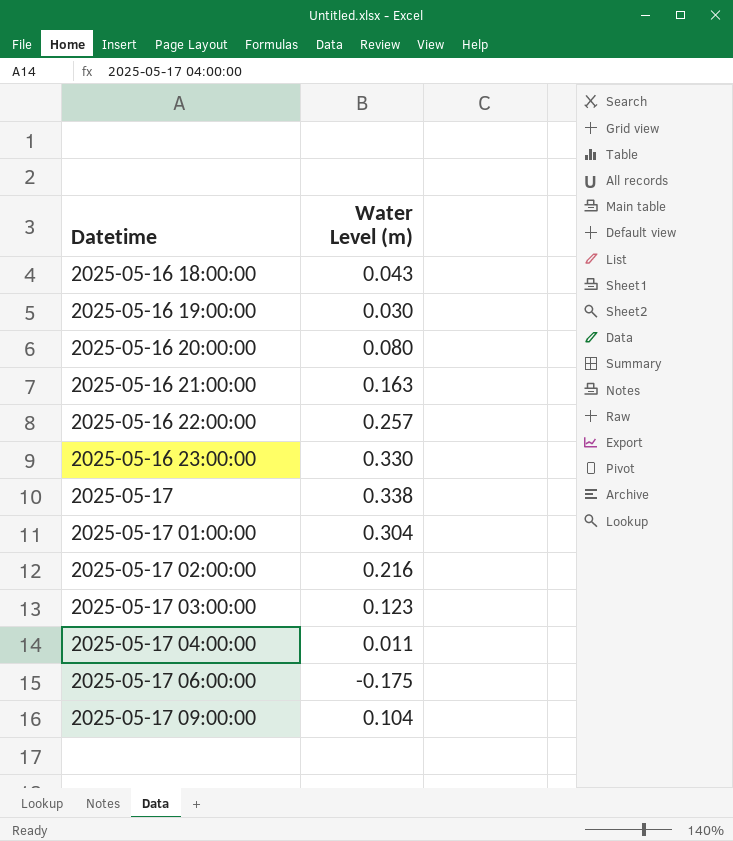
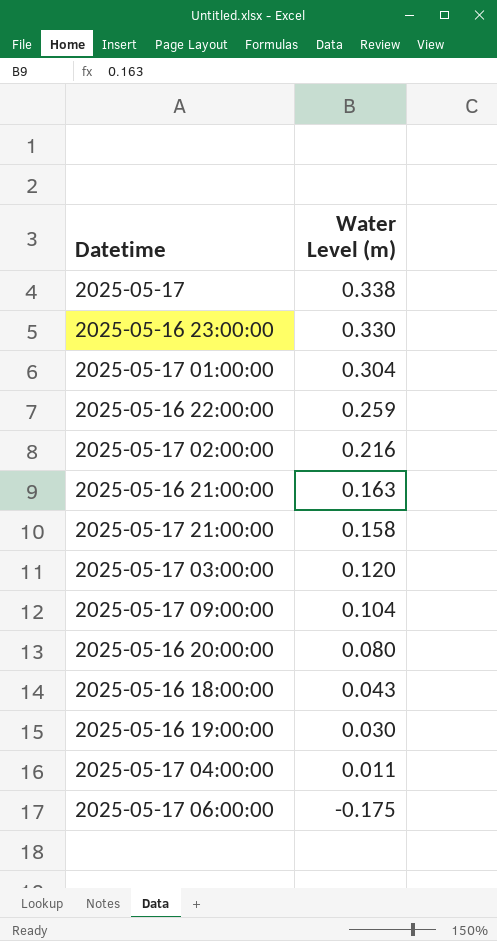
row order: Datetime ascending -> Water Level (m) descending
2025-05-16 22:00:00 | Water Level (m): 0.257 -> 0.259
row 2025-05-17 21:00:00: none -> 0.158
2025-05-17 03:00:00 | Water Level (m): 0.123 -> 0.120

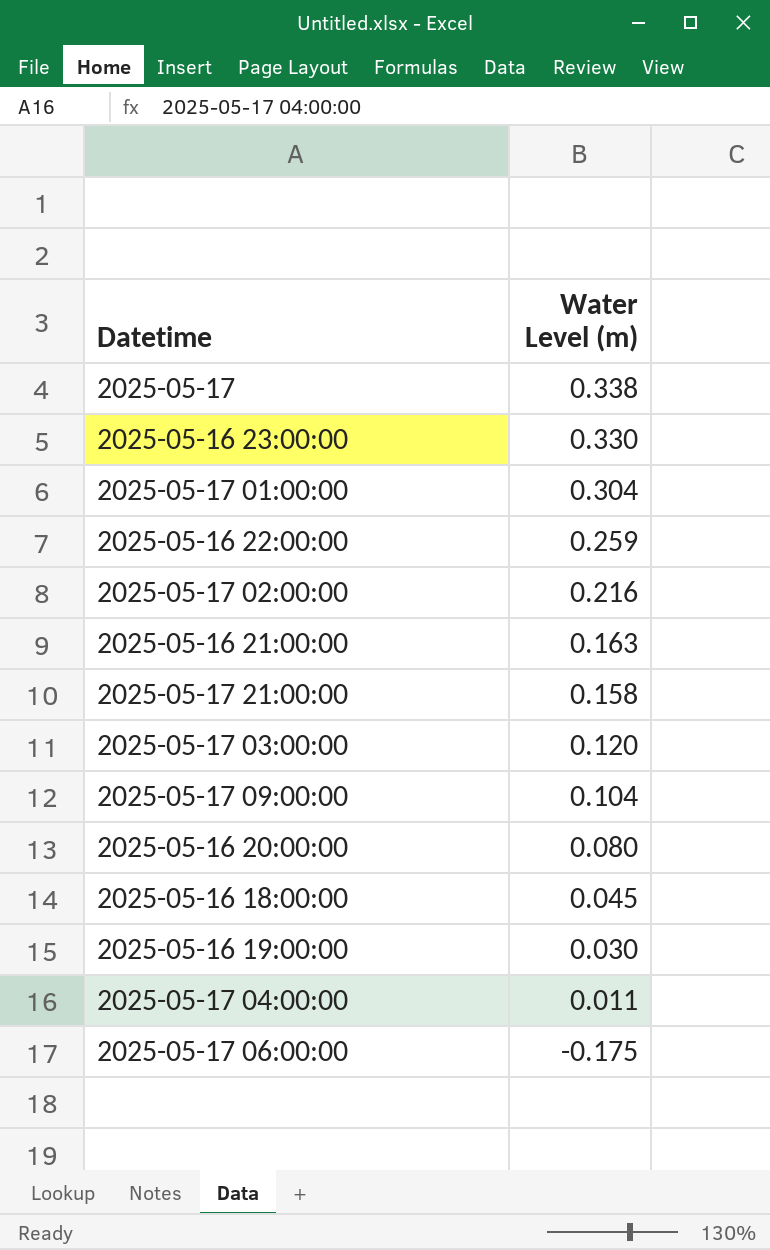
2025-05-16 18:00:00 | Water Level (m): 0.043 -> 0.045

